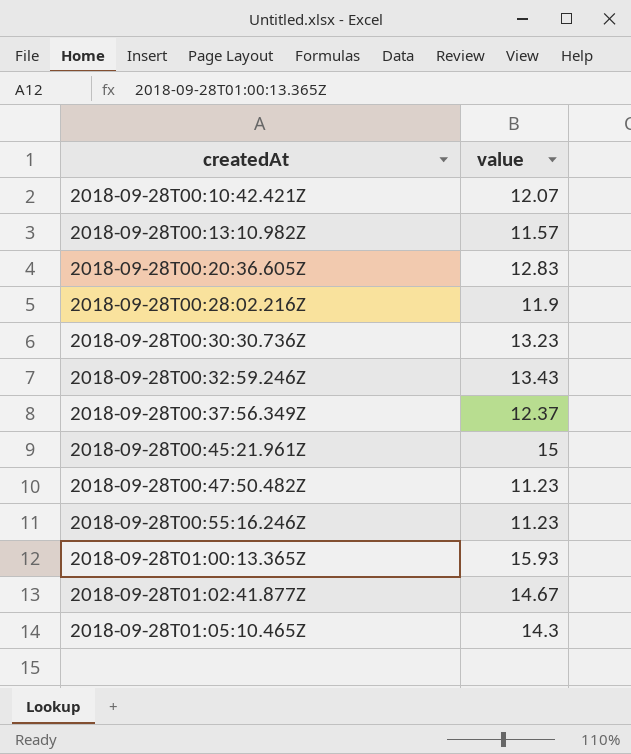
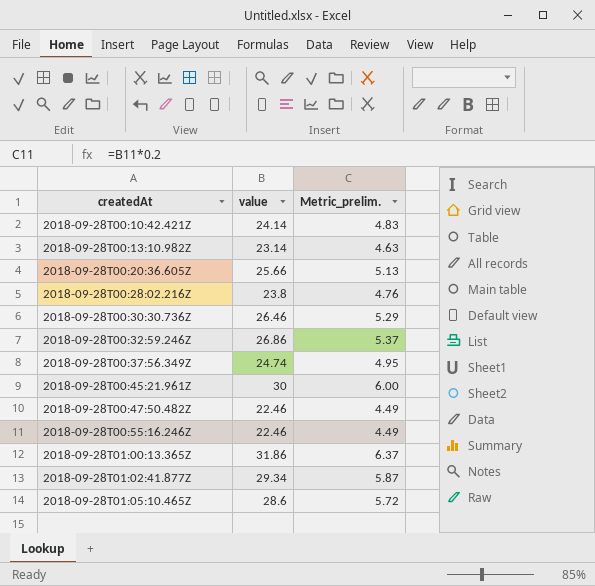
column Metric_prelim. | formula: none -> [value] * 0.2
2018-09-28T00:10:42.421Z | value: 12.07 -> 24.14
2018-09-28T00:13:10.982Z | value: 11.57 -> 23.14
2018-09-28T00:20:36.605Z | value: 12.83 -> 25.66
2018-09-28T00:28:02.216Z | value: 11.9 -> 23.8
2018-09-28T00:30:30.736Z | value: 13.23 -> 26.46
2018-09-28T00:32:59.246Z | value: 13.43 -> 26.86
2018-09-28T00:37:56.349Z | value: 12.37 -> 24.74
2018-09-28T00:45:21.961Z | value: 15 -> 30
2018-09-28T00:47:50.482Z | value: 11.23 -> 22.46
2018-09-28T00:55:16.246Z | value: 11.23 -> 22.46
2018-09-28T01:00:13.365Z | value: 15.93 -> 31.86
2018-09-28T01:02:41.877Z | value: 14.67 -> 29.34
2018-09-28T01:05:10.465Z | value: 14.3 -> 28.6

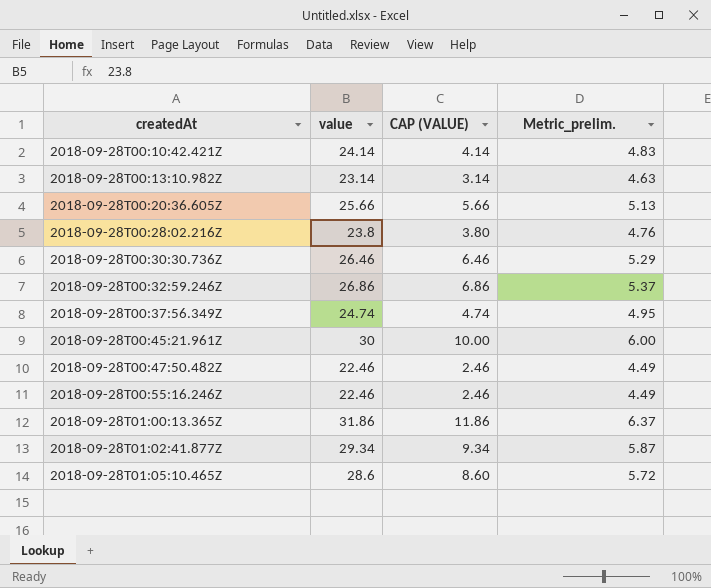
column CAP (VALUE) | formula: none -> [value] - 20

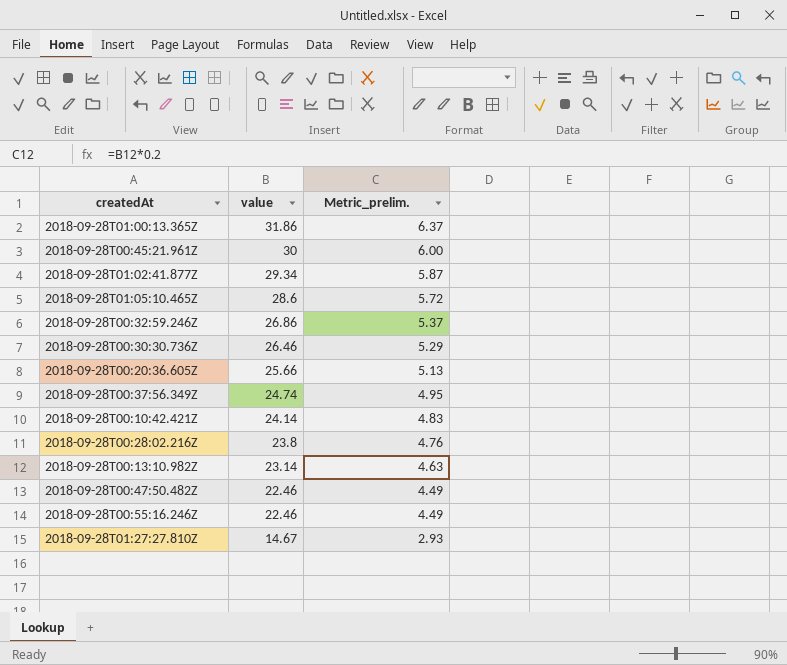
row order: createdAt ascending -> value descending
column CAP (VALUE) | formula: [value] - 20 -> none
row 2018-09-28T01:27:27.810Z: none -> 14.67 | 2.93

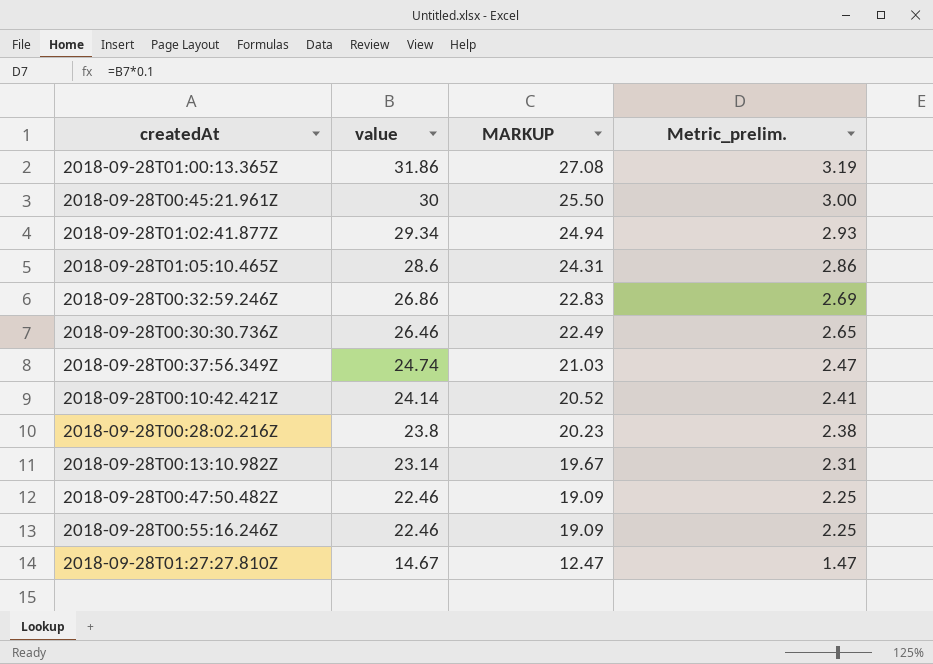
column MARKUP | formula: none -> [value] * 0.85
column Metric_prelim. | formula: [value] * 0.2 -> [value] * 0.1
row 2018-09-28T00:20:36.605Z: 25.66 | 5.13 -> none

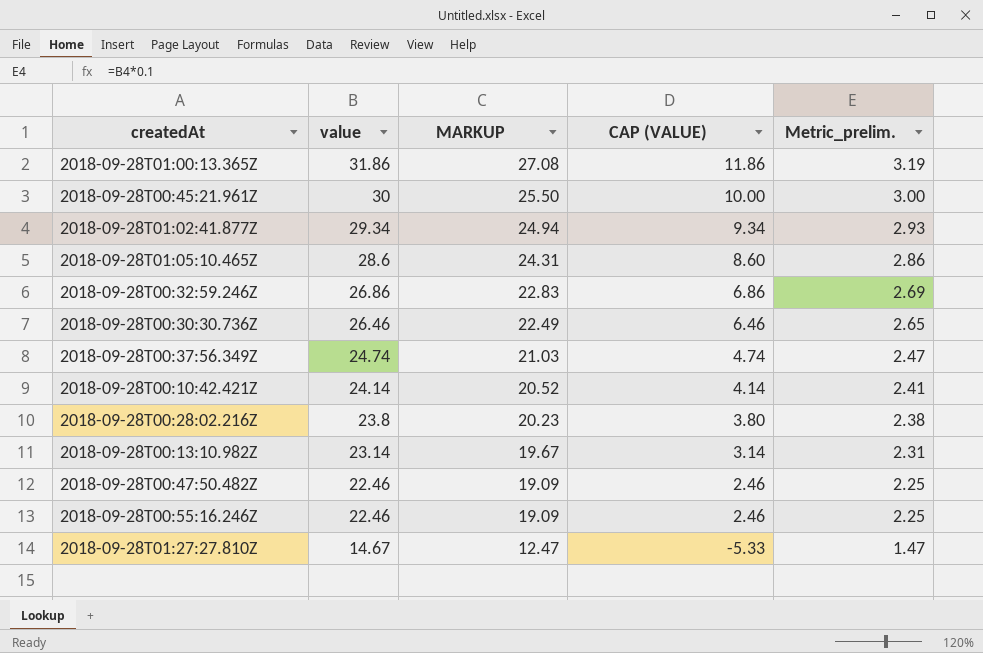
column CAP (VALUE) | formula: none -> [value] - 20

